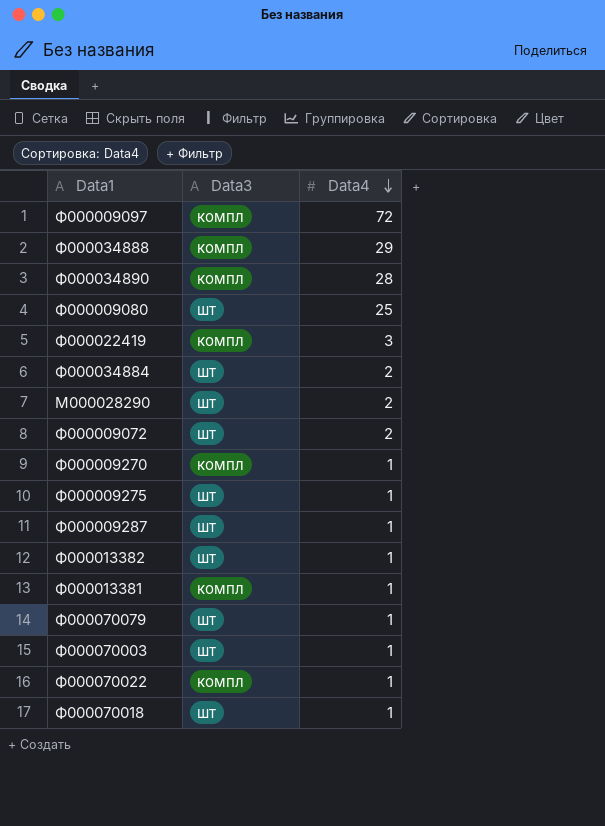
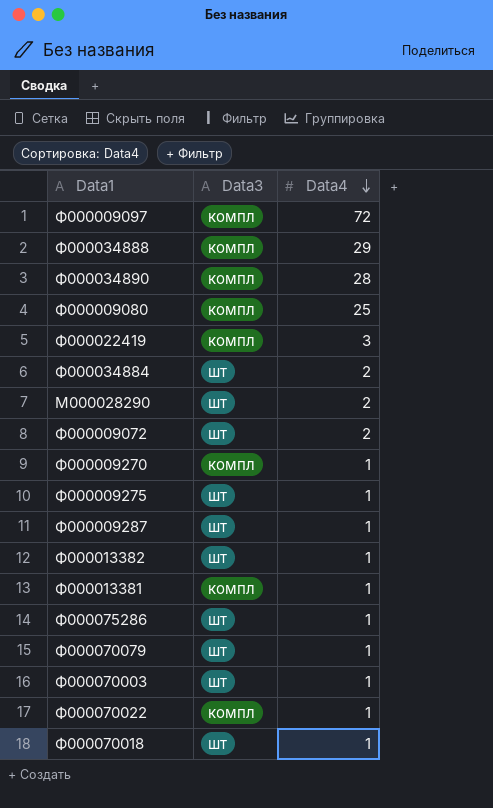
Ф000009080 | Data3: шт -> компл
row Ф000075286: none -> шт | 1

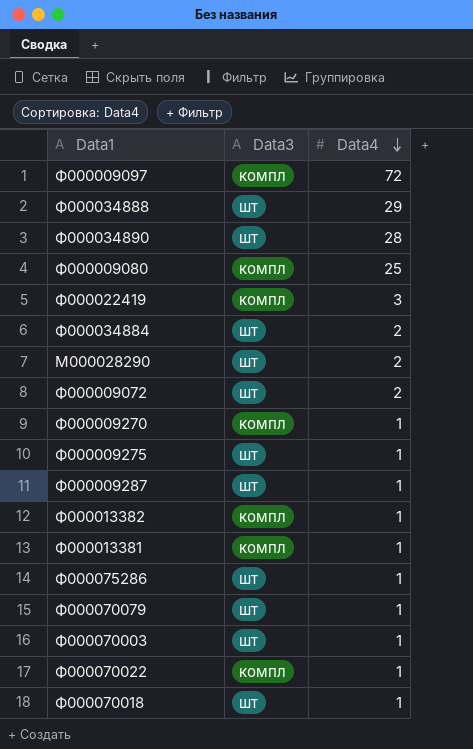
Ф000034888 | Data3: компл -> шт
Ф000034890 | Data3: компл -> шт
Ф000013382 | Data3: шт -> компл

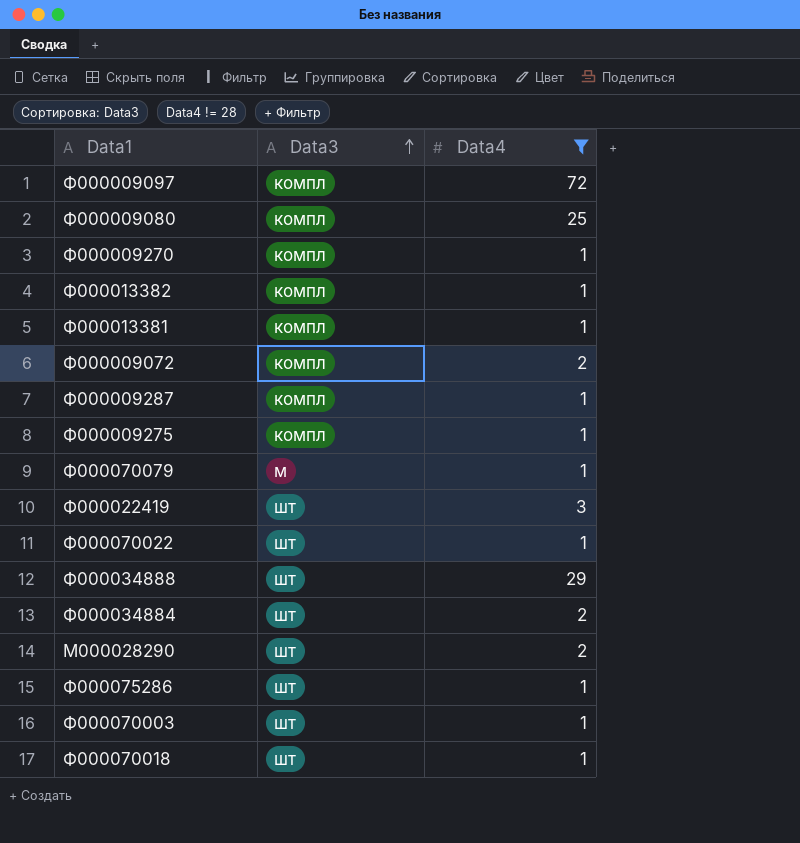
filter: none -> Data4 != 28
row order: Data4 descending -> Data3 ascending
Ф000009072 | Data3: шт -> компл
Ф000009287 | Data3: шт -> компл
Ф000009275 | Data3: шт -> компл
Ф000070079 | Data3: шт -> м
Ф000022419 | Data3: компл -> шт
Ф000070022 | Data3: компл -> шт

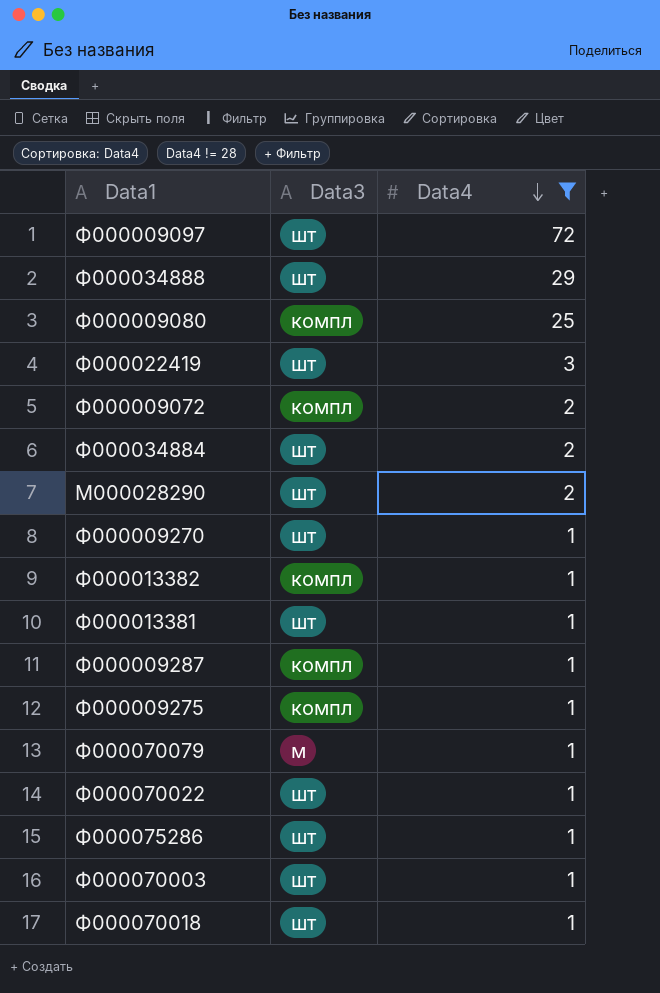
row order: Data3 ascending -> Data4 descending
Ф000009097 | Data3: компл -> шт
Ф000009270 | Data3: компл -> шт
Ф000013381 | Data3: компл -> шт

